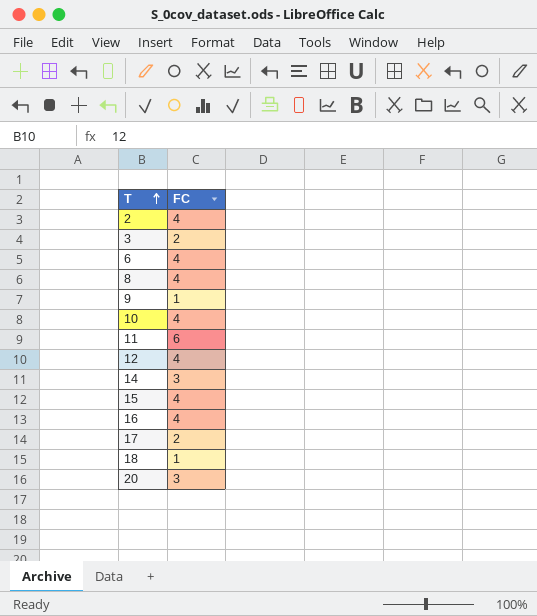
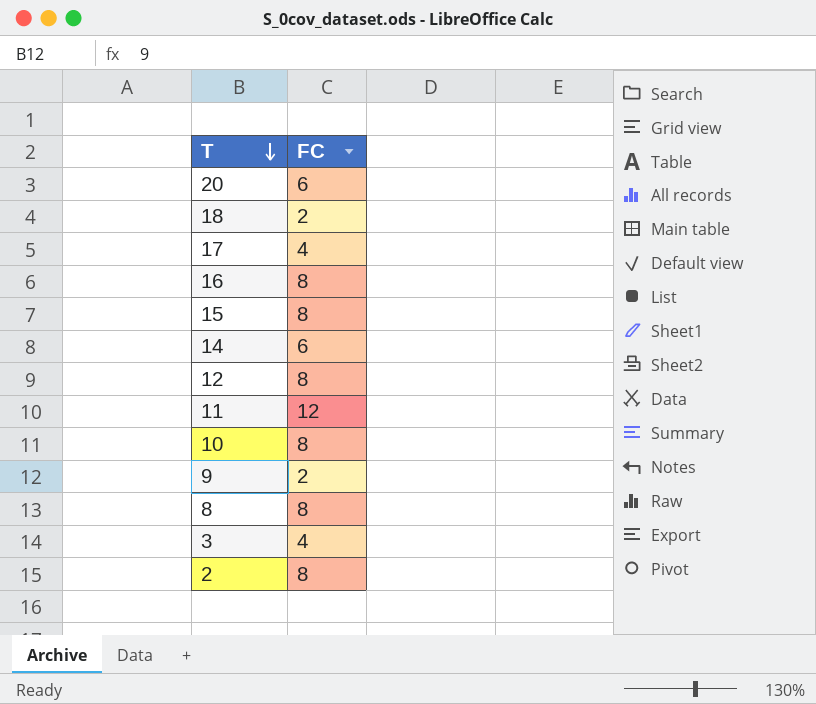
row order: T ascending -> T descending
row 6: 4 -> none
20 | FC: 3 -> 6
18 | FC: 1 -> 2
17 | FC: 2 -> 4
16 | FC: 4 -> 8
15 | FC: 4 -> 8
14 | FC: 3 -> 6
12 | FC: 4 -> 8
11 | FC: 6 -> 12
10 | FC: 4 -> 8
9 | FC: 1 -> 2
8 | FC: 4 -> 8
3 | FC: 2 -> 4
2 | FC: 4 -> 8

